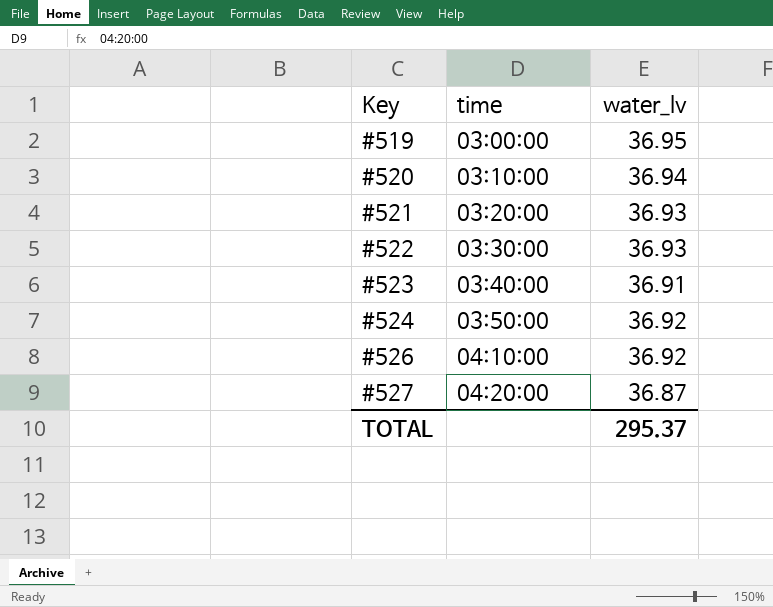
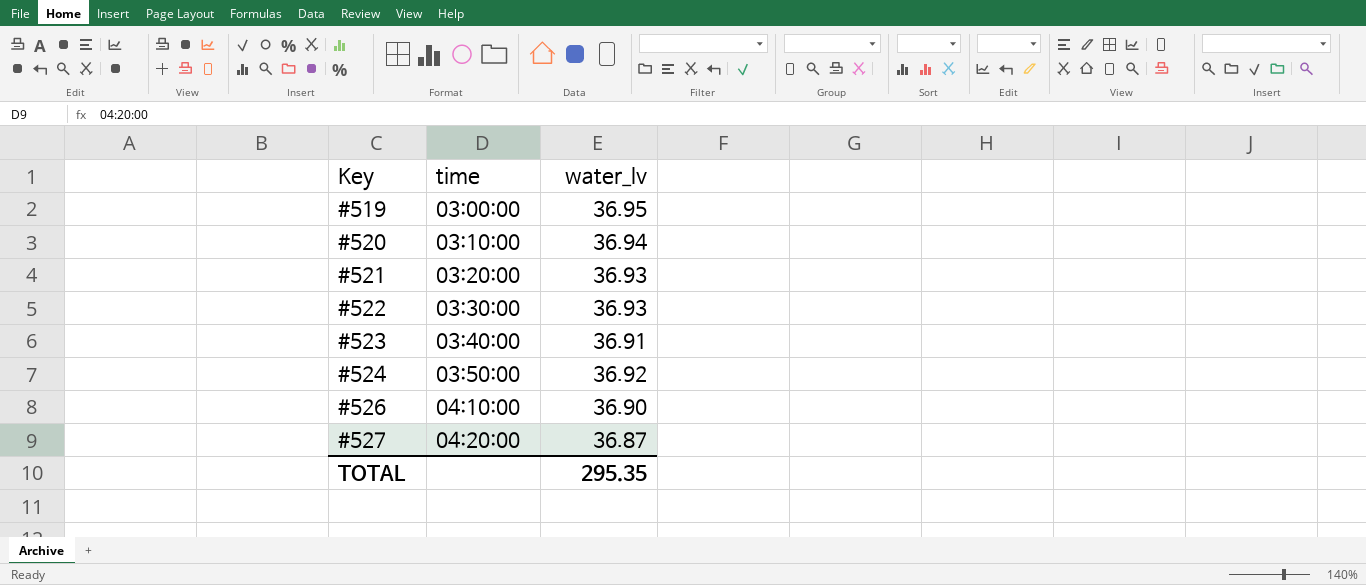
#526 | water_lv: 36.92 -> 36.90
TOTAL | water_lv: 295.37 -> 295.35

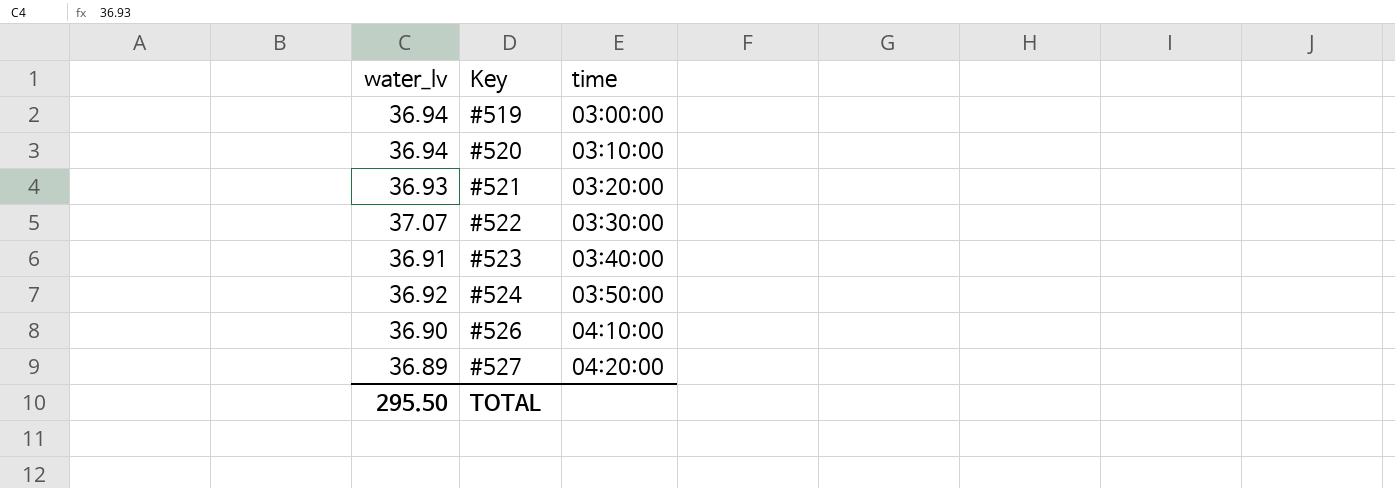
column water_lv | position: 3 -> 1
#519 | water_lv: 36.95 -> 36.94
#522 | water_lv: 36.93 -> 37.07
#527 | water_lv: 36.87 -> 36.89
TOTAL | water_lv: 295.35 -> 295.50

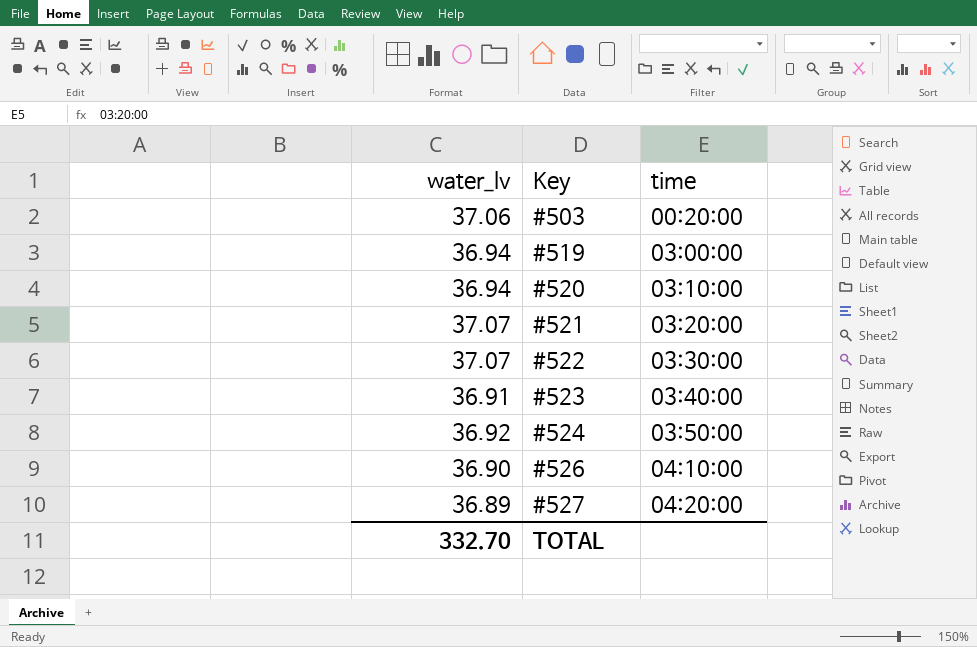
row #503: none -> 37.06 | 00:20:00
#521 | water_lv: 36.93 -> 37.07
TOTAL | water_lv: 295.50 -> 332.70

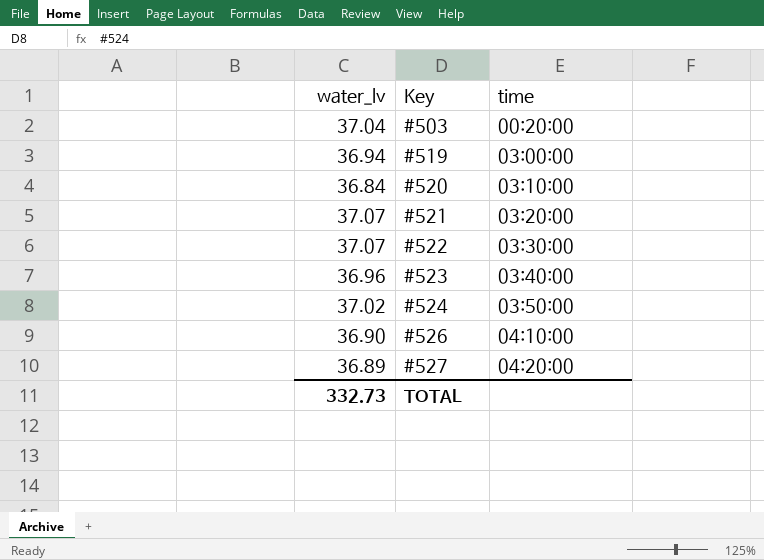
#503 | water_lv: 37.06 -> 37.04
#520 | water_lv: 36.94 -> 36.84
#523 | water_lv: 36.91 -> 36.96
#524 | water_lv: 36.92 -> 37.02
TOTAL | water_lv: 332.70 -> 332.73

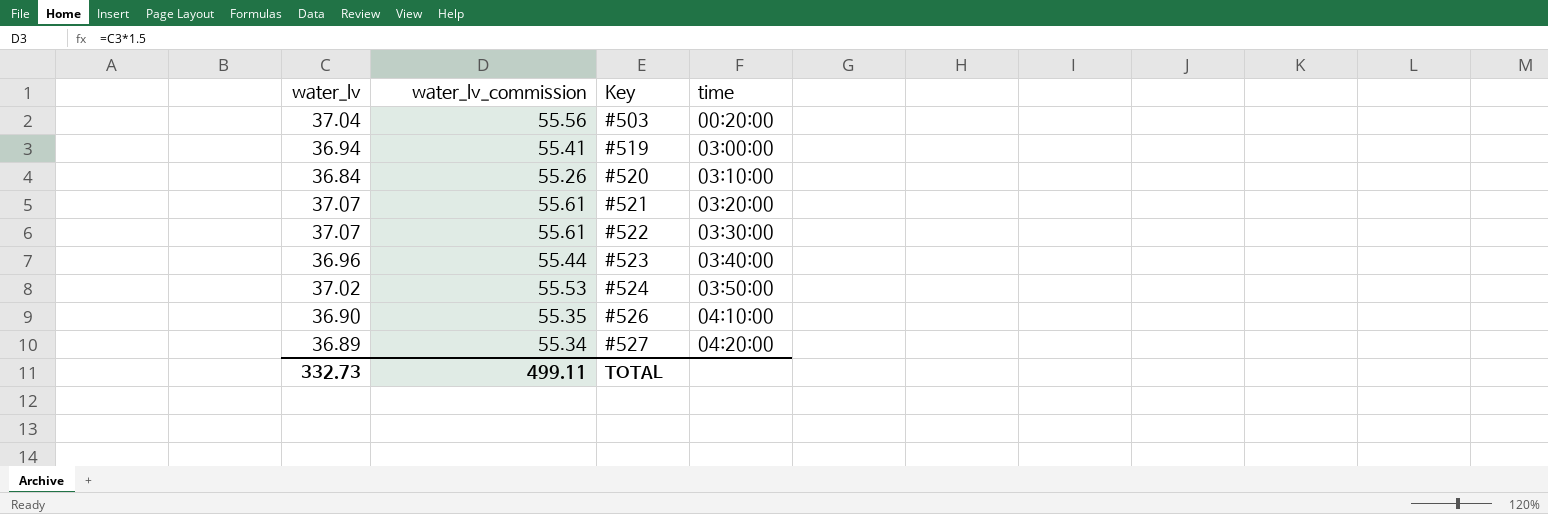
column water_lv_commission | formula: none -> [water_lv] * 1.5

